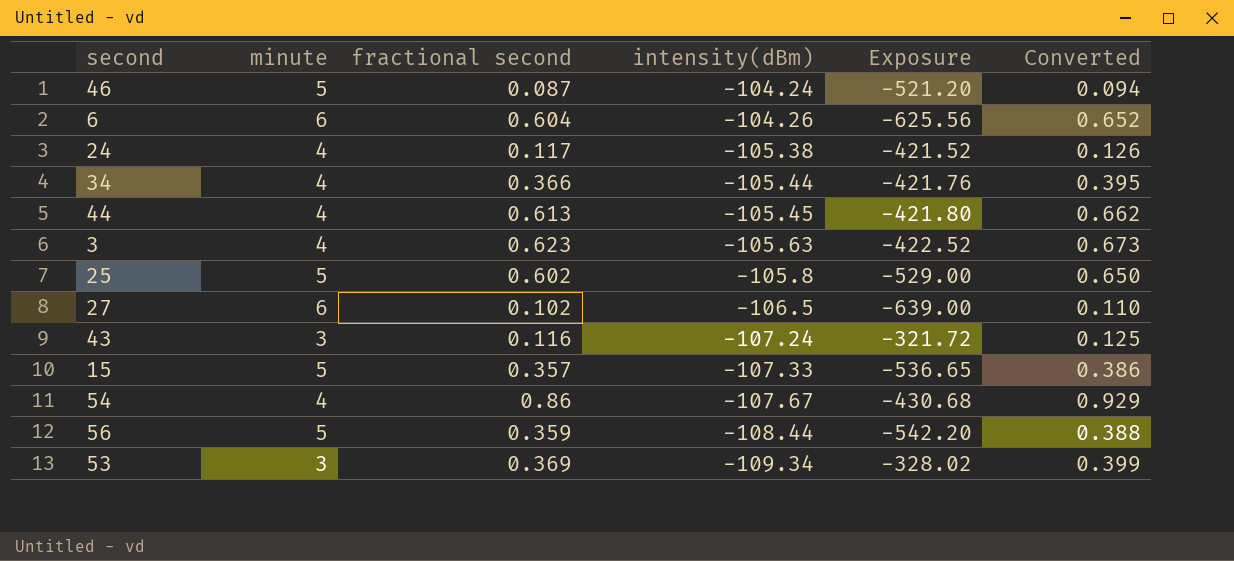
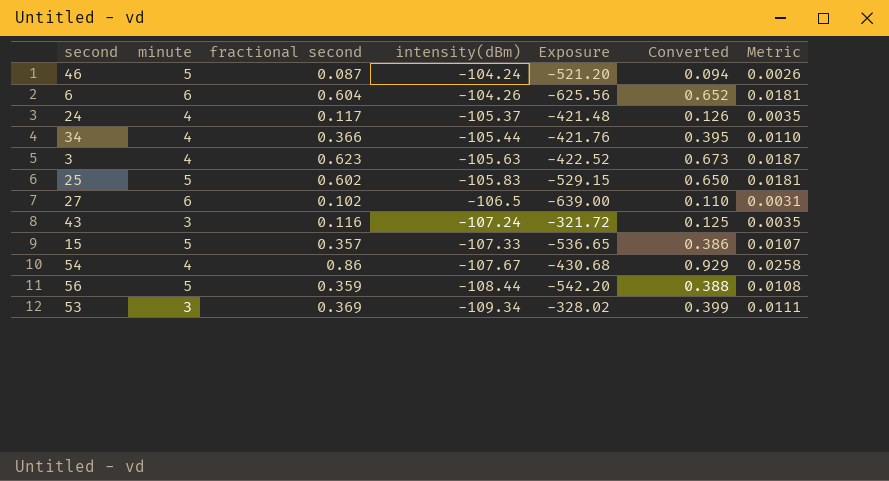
column Metric | formula: none -> [fractional second] * 0.03
row 44: 4 | 0.613 | -105.45 | -421.80 | 0.662 -> none
24 | intensity(dBm): -105.38 -> -105.37
24 | Exposure: -421.52 -> -421.48
25 | intensity(dBm): -105.8 -> -105.83
25 | Exposure: -529.00 -> -529.15

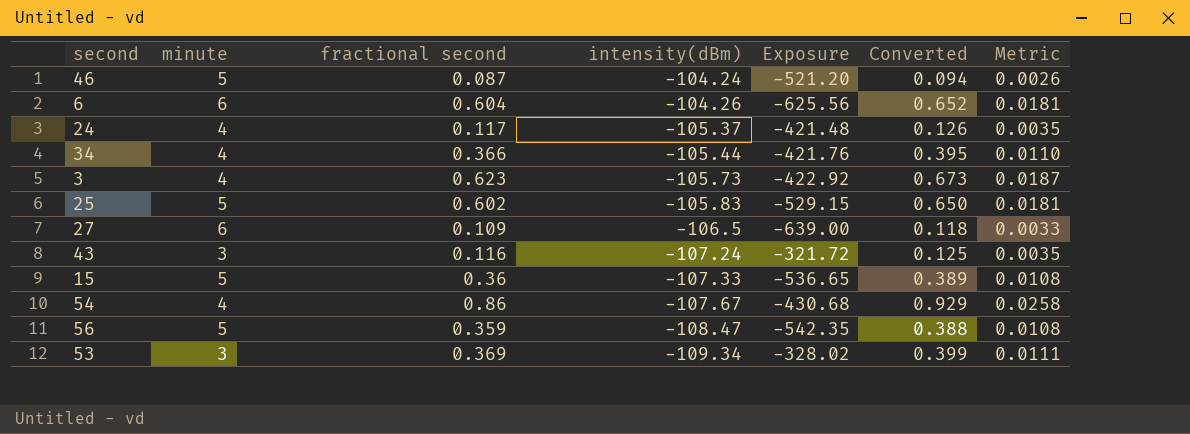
3 | intensity(dBm): -105.63 -> -105.73
3 | Exposure: -422.52 -> -422.92
27 | fractional second: 0.102 -> 0.109
27 | Converted: 0.110 -> 0.118
27 | Metric: 0.0031 -> 0.0033
15 | fractional second: 0.357 -> 0.36
15 | Converted: 0.386 -> 0.389
15 | Metric: 0.0107 -> 0.0108
56 | intensity(dBm): -108.44 -> -108.47
56 | Exposure: -542.20 -> -542.35

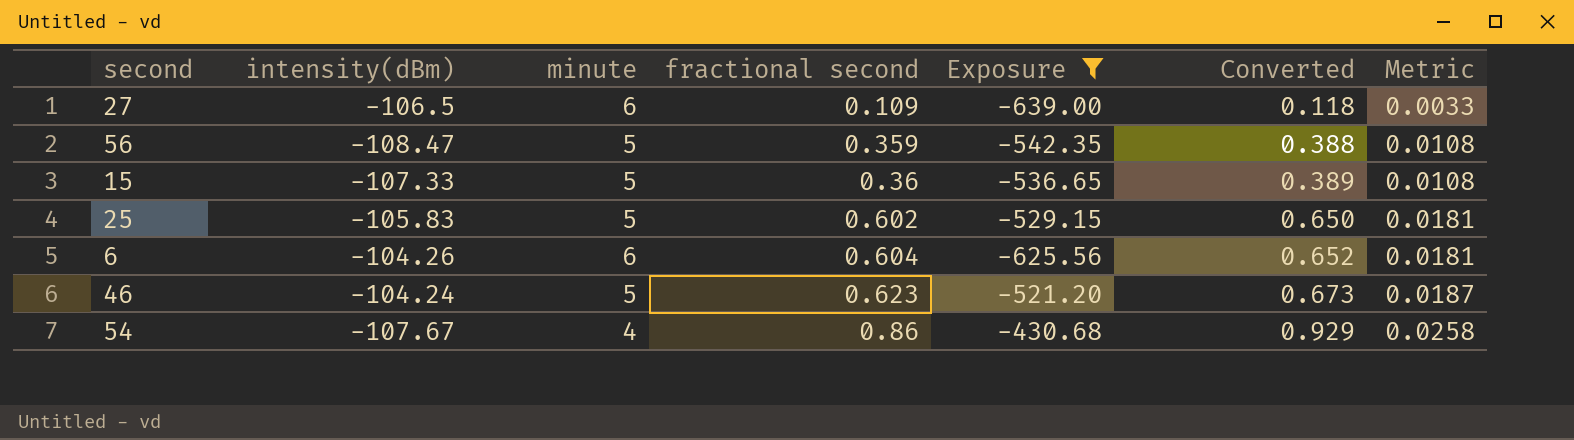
filter: none -> Exposure <= -430.68
row order: intensity(dBm) descending -> fractional second ascending
column intensity(dBm) | position: 4 -> 2
46 | fractional second: 0.087 -> 0.623
46 | Converted: 0.094 -> 0.673
46 | Metric: 0.0026 -> 0.0187

